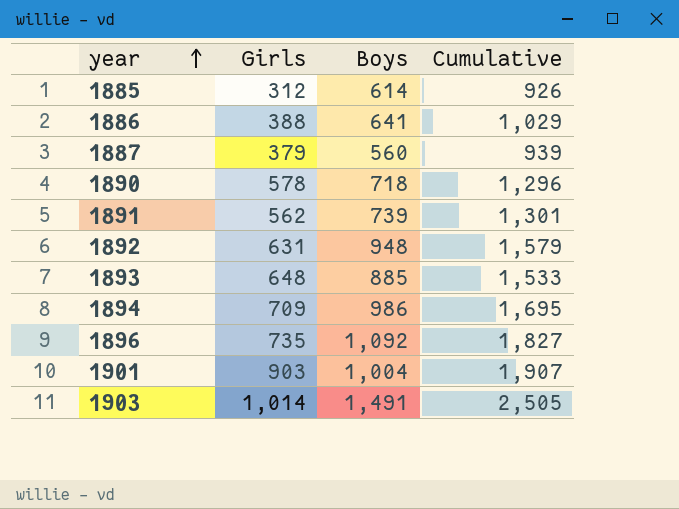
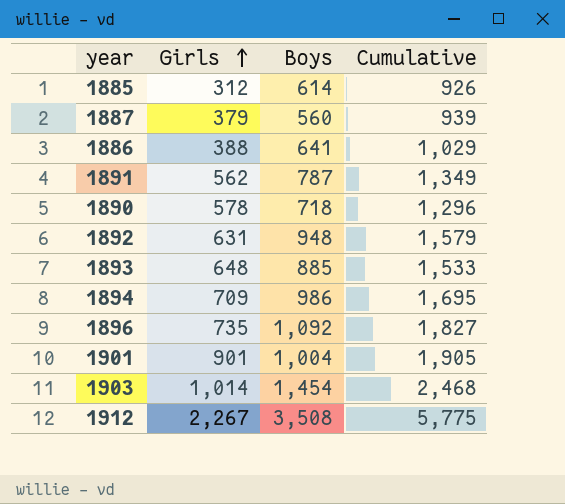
row order: year ascending -> Girls ascending
1891 | Boys: 739 -> 787
1891 | Cumulative: 1,301 -> 1,349
1901 | Girls: 903 -> 901
1901 | Cumulative: 1,907 -> 1,905
1903 | Boys: 1,491 -> 1,454
1903 | Cumulative: 2,505 -> 2,468
row 1912: none -> 2,267 | 3,508 | 5,775

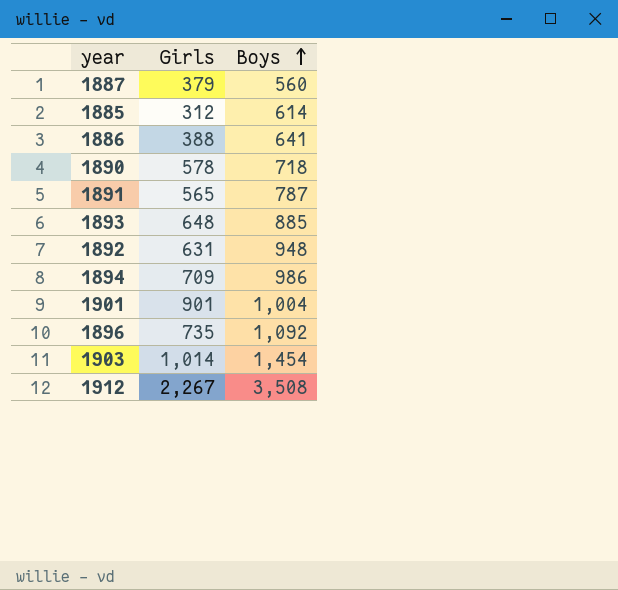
row order: Girls ascending -> Boys ascending
column Cumulative | formula: [Girls] + [Boys] -> none
1891 | Girls: 562 -> 565

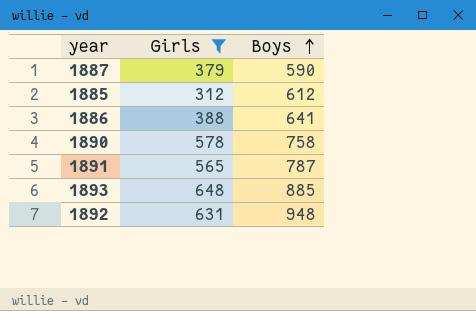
filter: none -> Girls <= 648
1887 | Boys: 560 -> 590
1885 | Boys: 614 -> 612
1890 | Boys: 718 -> 758

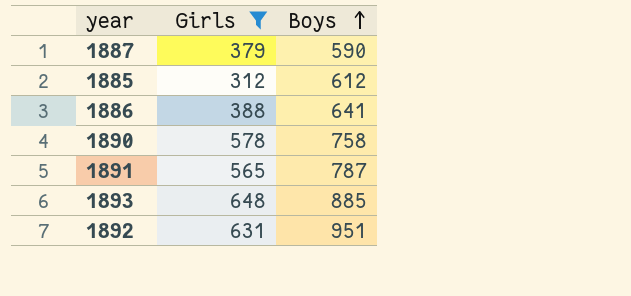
1892 | Boys: 948 -> 951

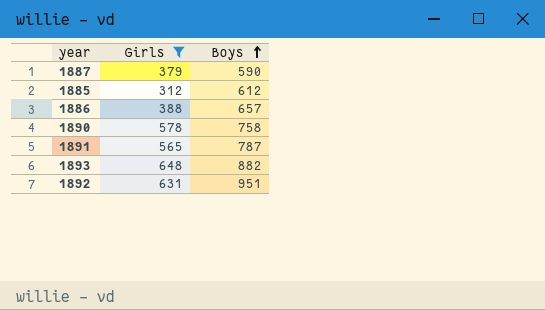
1886 | Boys: 641 -> 657
1893 | Boys: 885 -> 882

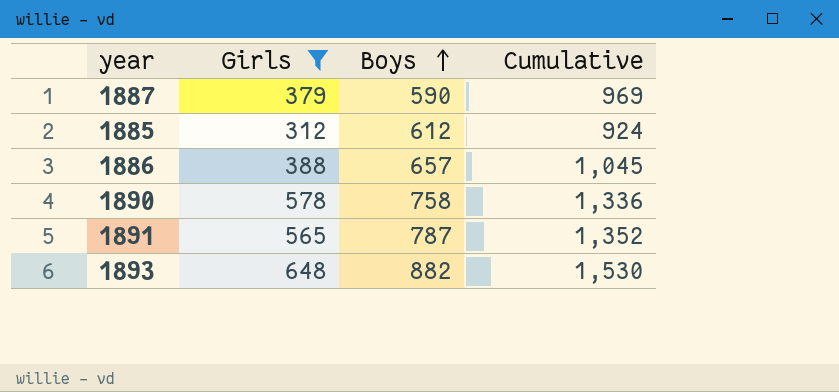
column Cumulative | formula: none -> [Girls] + [Boys]
row 1892: 631 | 951 -> none

